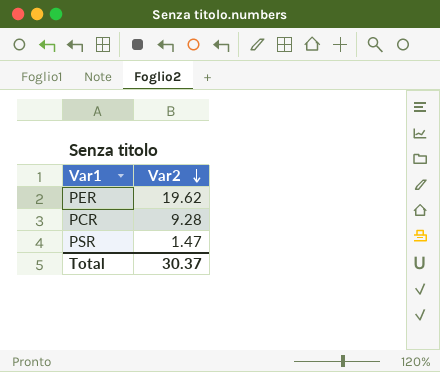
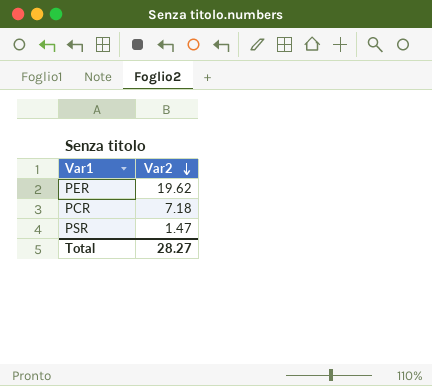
PCR | Var2: 9.28 -> 7.18
Total | Var2: 30.37 -> 28.27

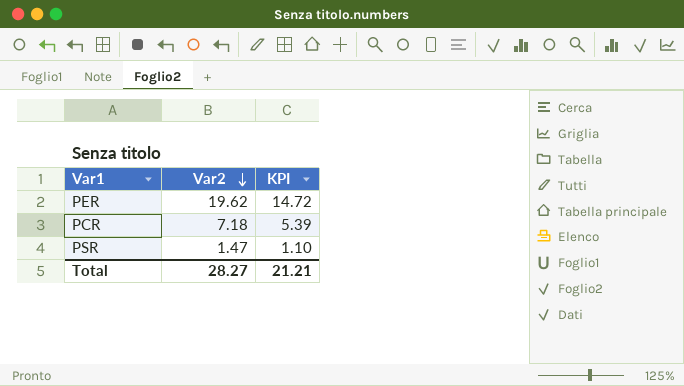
column KPI | formula: none -> [Var2] * 0.75

